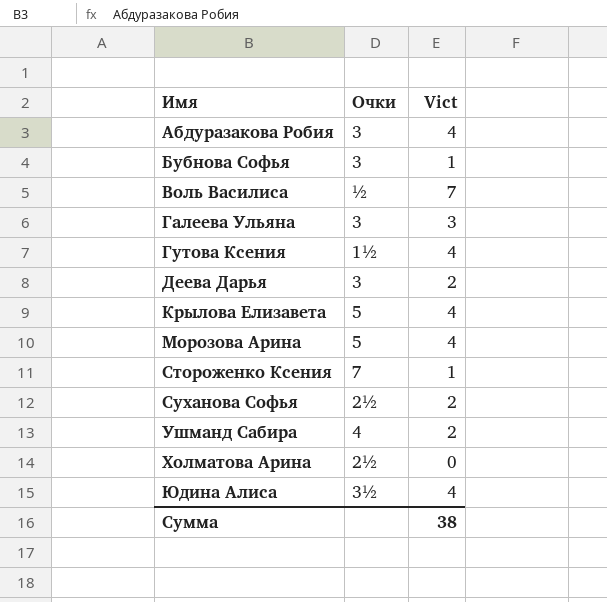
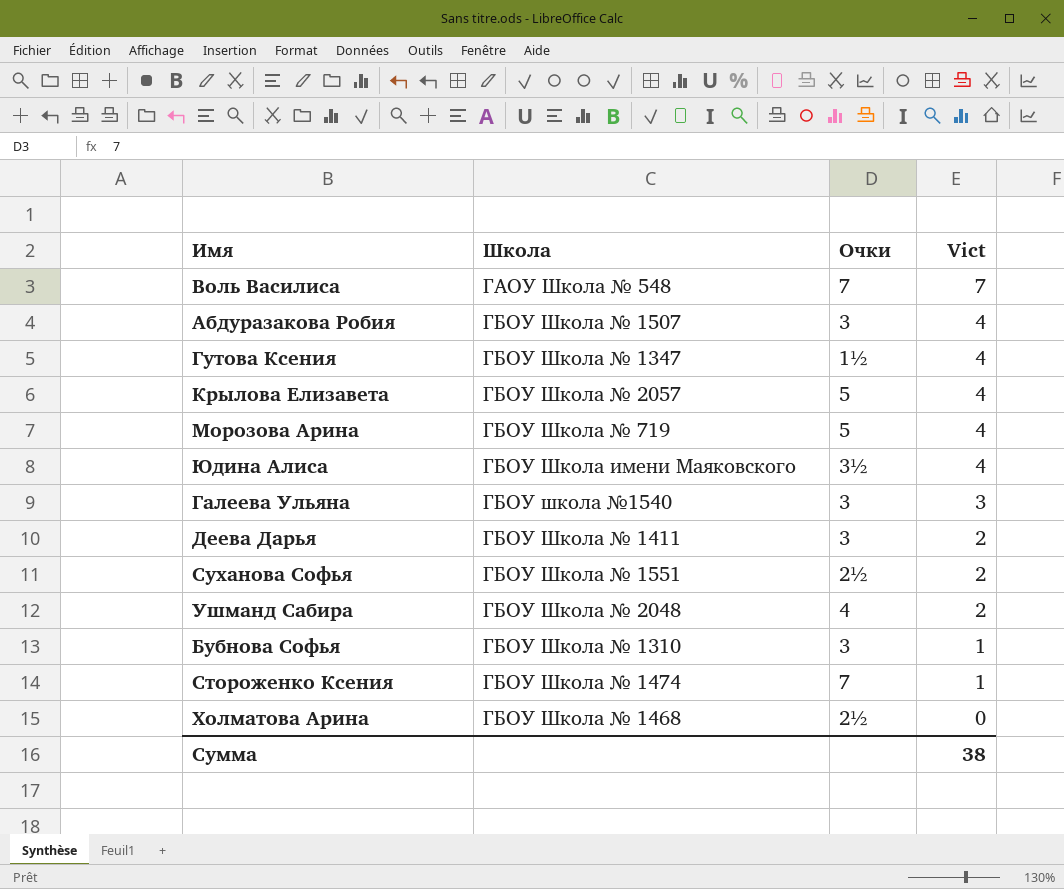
row order: Имя ascending -> Vict descending
column Школа | position: none -> 2
Воль Василиса | Очки: ½ -> 7

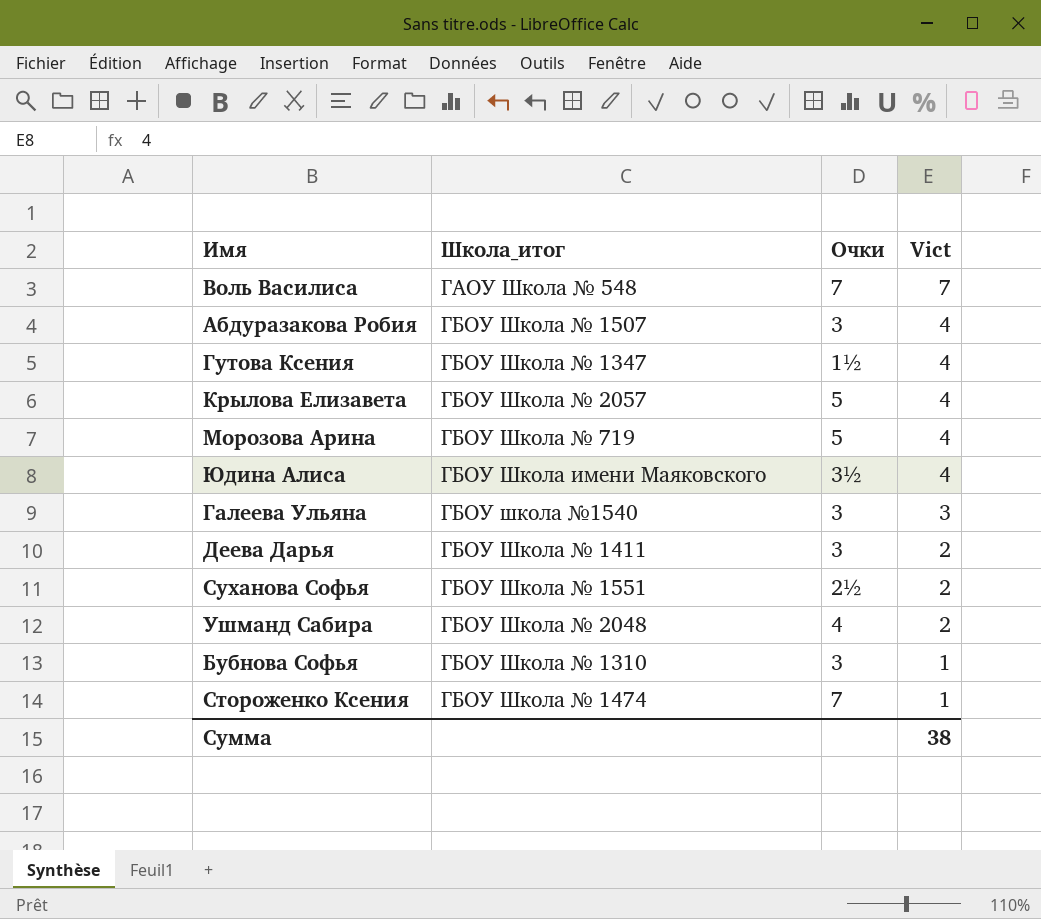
column name: Школа -> Школа_итог
row Холматова Арина: ГБОУ Школа № 1468 | 2½ | 0 -> none

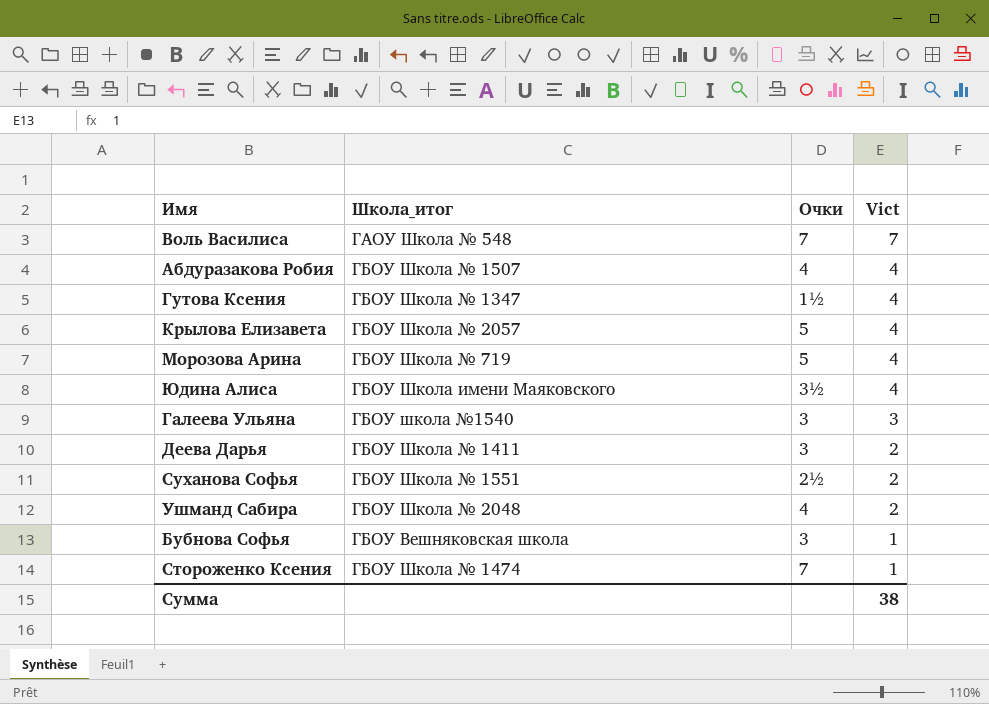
Абдуразакова Робия | Очки: 3 -> 4
Бубнова Софья | Школа_итог: ГБОУ Школа № 1310 -> ГБОУ Вешняковская школа

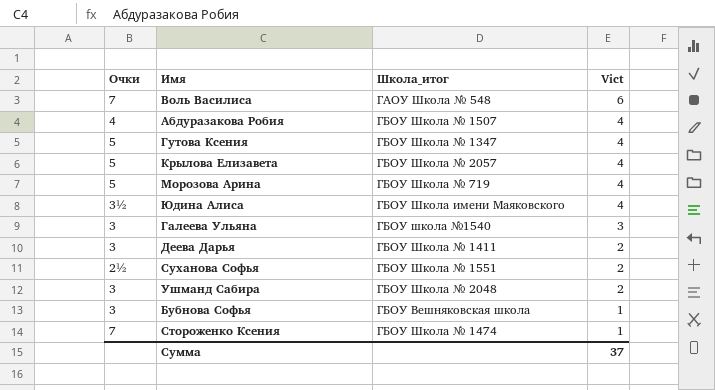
column Очки | position: 3 -> 1
Воль Василиса | Vict: 7 -> 6
Гутова Ксения | Очки: 1½ -> 5
Ушманд Сабира | Очки: 4 -> 3
Сумма | Vict: 38 -> 37

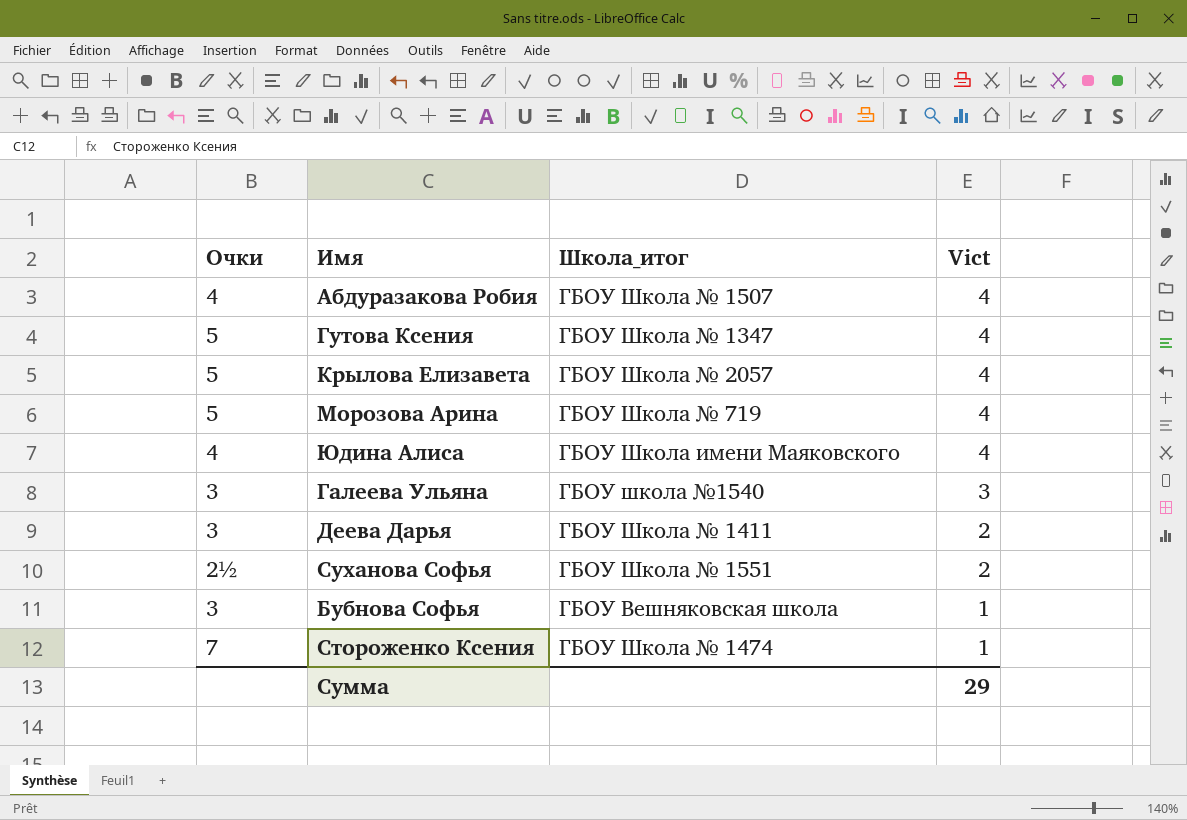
row Воль Василиса: 7 | ГАОУ Школа № 548 | 6 -> none
row Ушманд Сабира: 3 | ГБОУ Школа № 2048 | 2 -> none
Юдина Алиса | Очки: 3½ -> 4
Сумма | Vict: 37 -> 29

